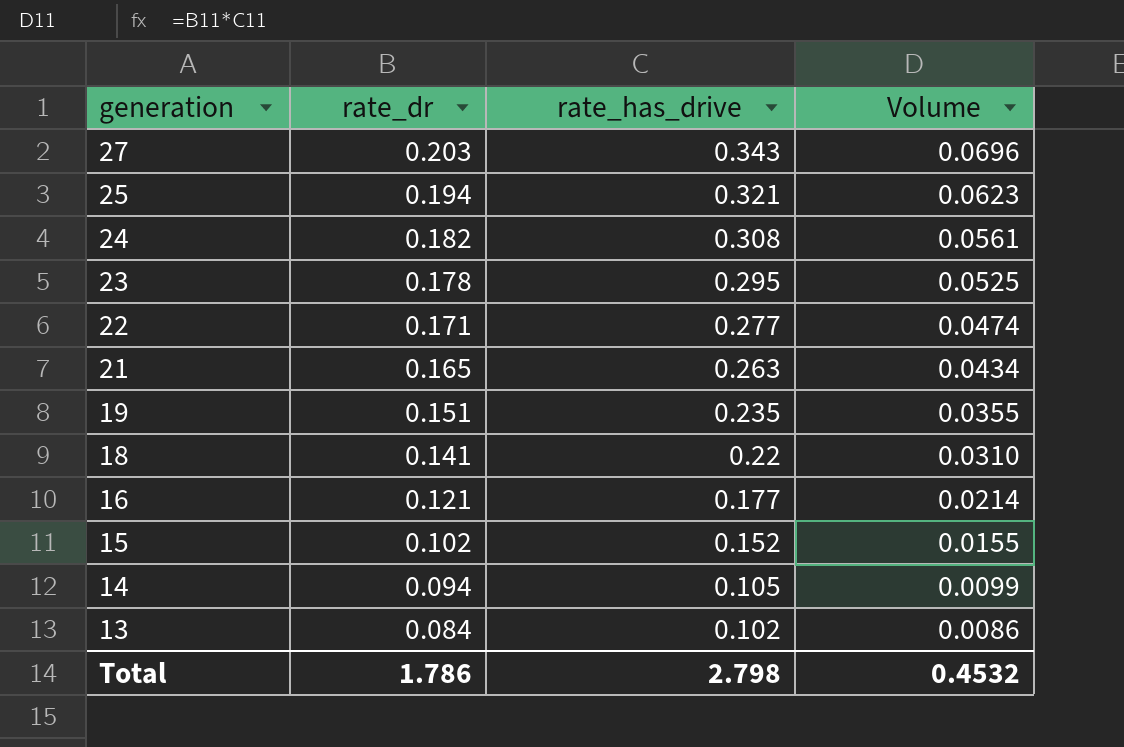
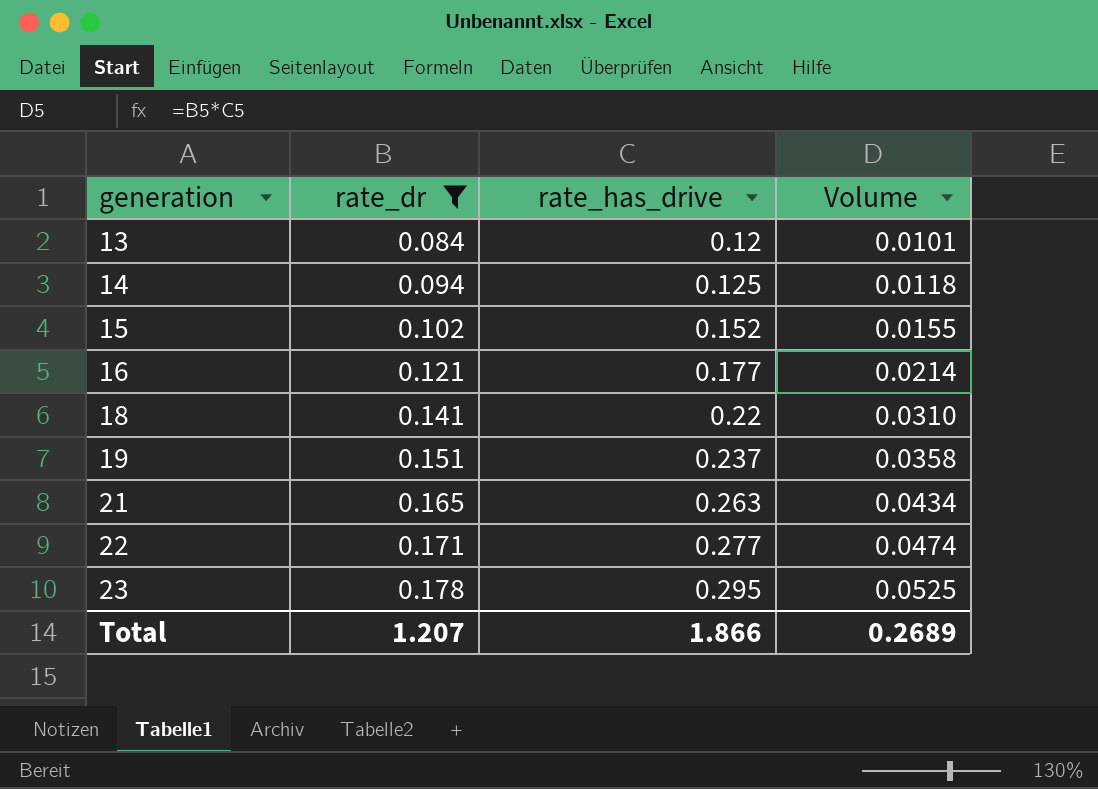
filter: none -> rate_dr <= 0.178
row order: generation descending -> generation ascending
13 | rate_has_drive: 0.102 -> 0.12
13 | Volume: 0.0086 -> 0.0101
14 | rate_has_drive: 0.105 -> 0.125
14 | Volume: 0.0099 -> 0.0118
19 | rate_has_drive: 0.235 -> 0.237
19 | Volume: 0.0355 -> 0.0358
Total | rate_dr: 1.786 -> 1.207
Total | rate_has_drive: 2.798 -> 1.866
Total | Volume: 0.4532 -> 0.2689

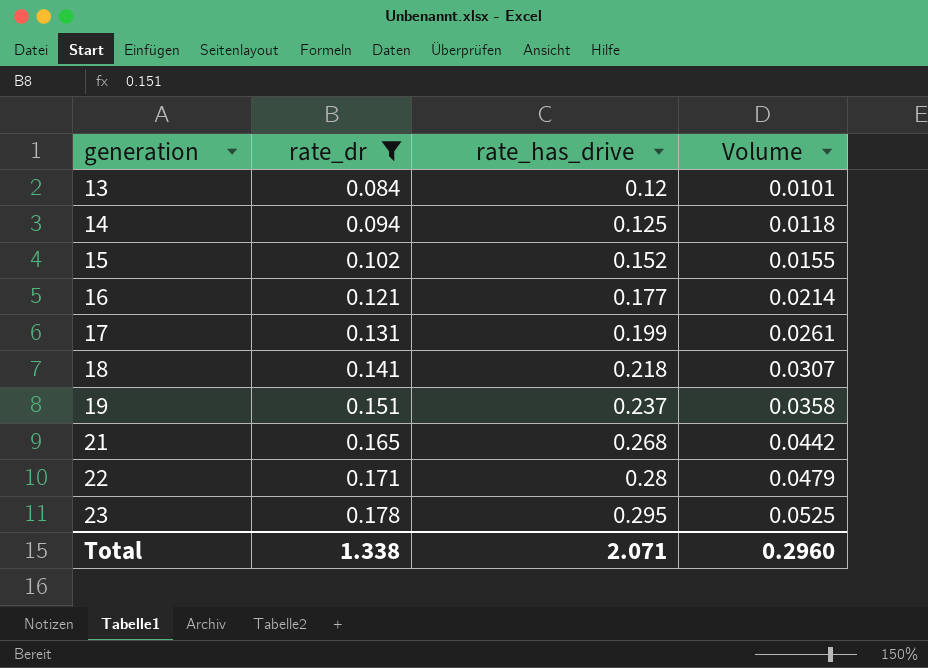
row 17: none -> 0.131 | 0.199 | 0.0261
18 | rate_has_drive: 0.22 -> 0.218
18 | Volume: 0.0310 -> 0.0307
21 | rate_has_drive: 0.263 -> 0.268
21 | Volume: 0.0434 -> 0.0442
22 | rate_has_drive: 0.277 -> 0.28
22 | Volume: 0.0474 -> 0.0479
Total | rate_dr: 1.207 -> 1.338
Total | rate_has_drive: 1.866 -> 2.071
Total | Volume: 0.2689 -> 0.2960

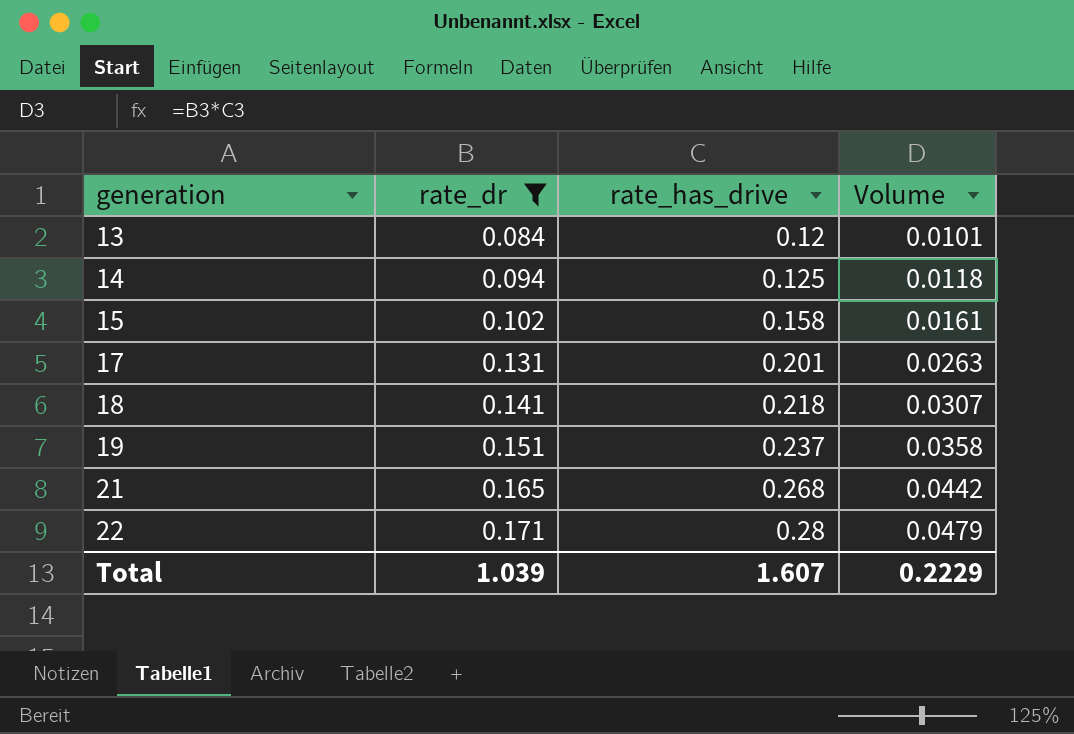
row 16: 0.121 | 0.177 | 0.0214 -> none
row 23: 0.178 | 0.295 | 0.0525 -> none
15 | rate_has_drive: 0.152 -> 0.158
15 | Volume: 0.0155 -> 0.0161
17 | rate_has_drive: 0.199 -> 0.201
17 | Volume: 0.0261 -> 0.0263
Total | rate_dr: 1.338 -> 1.039
Total | rate_has_drive: 2.071 -> 1.607
Total | Volume: 0.2960 -> 0.2229

